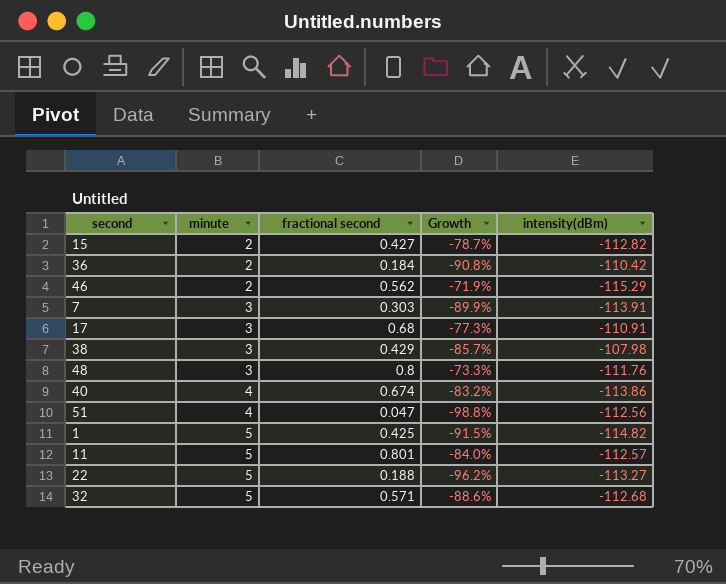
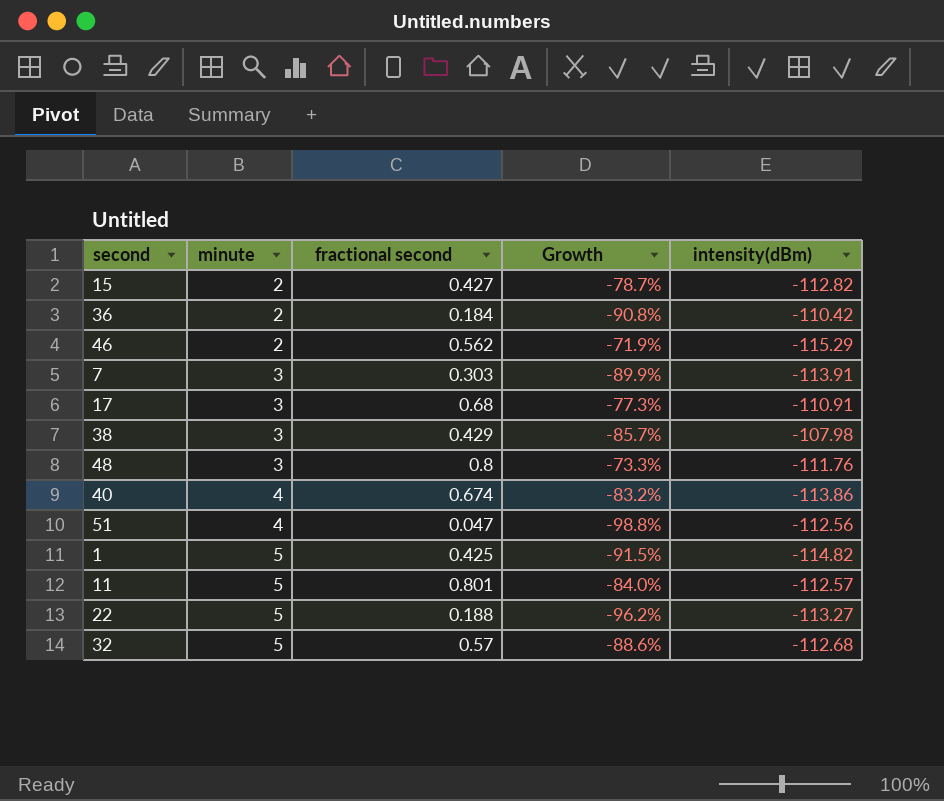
32 | fractional second: 0.571 -> 0.57

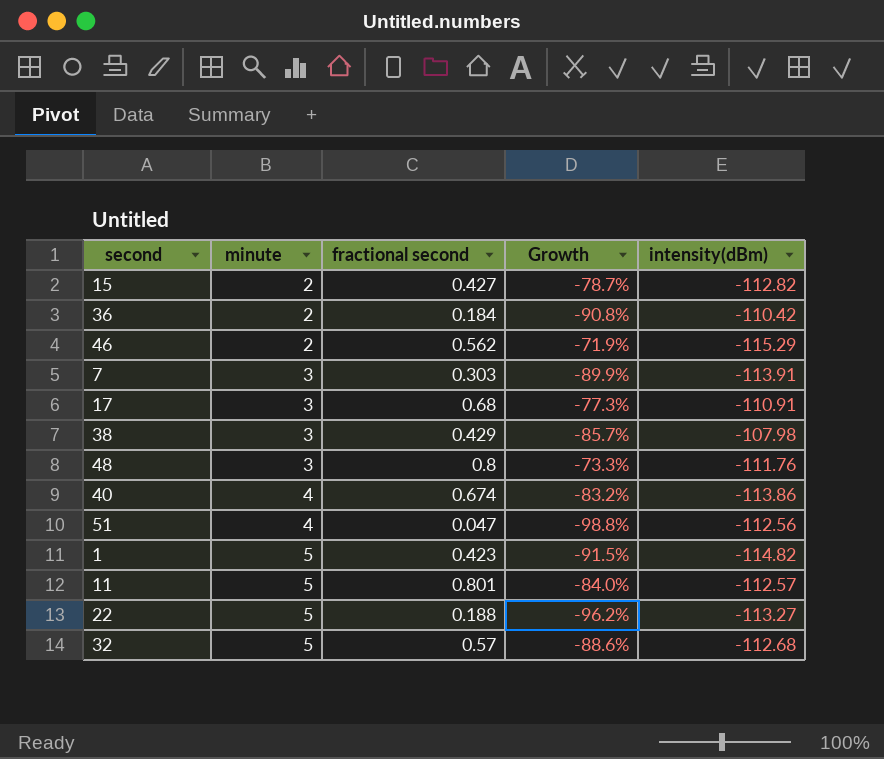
1 | fractional second: 0.425 -> 0.423

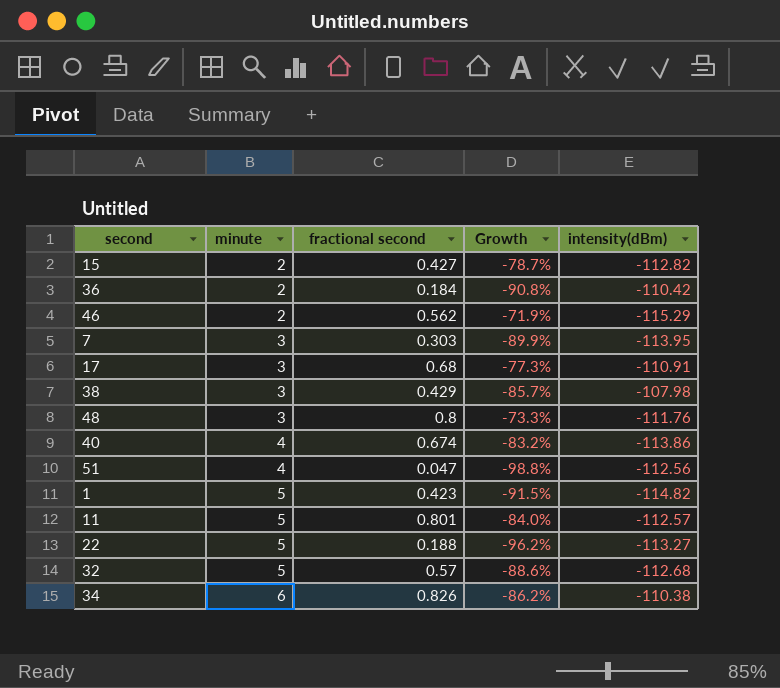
7 | intensity(dBm): -113.91 -> -113.95
row 34: none -> 6 | 0.826 | -86.2% | -110.38

